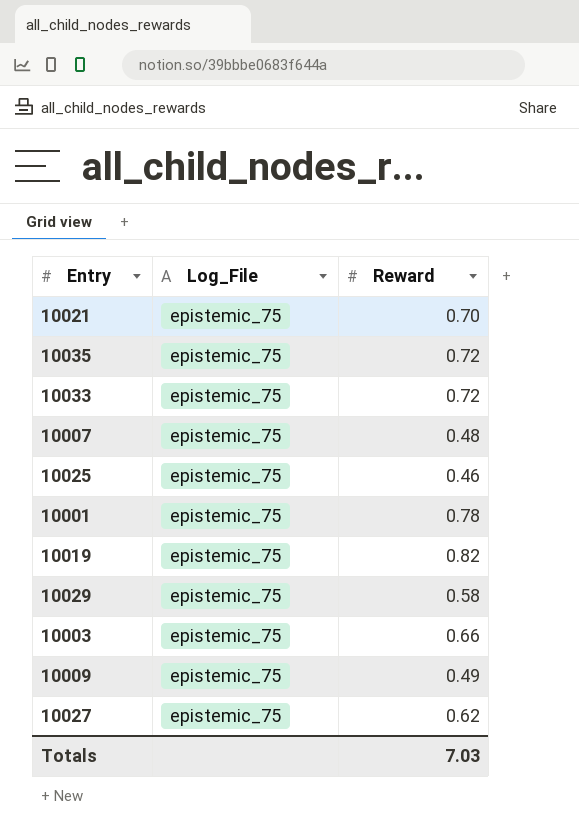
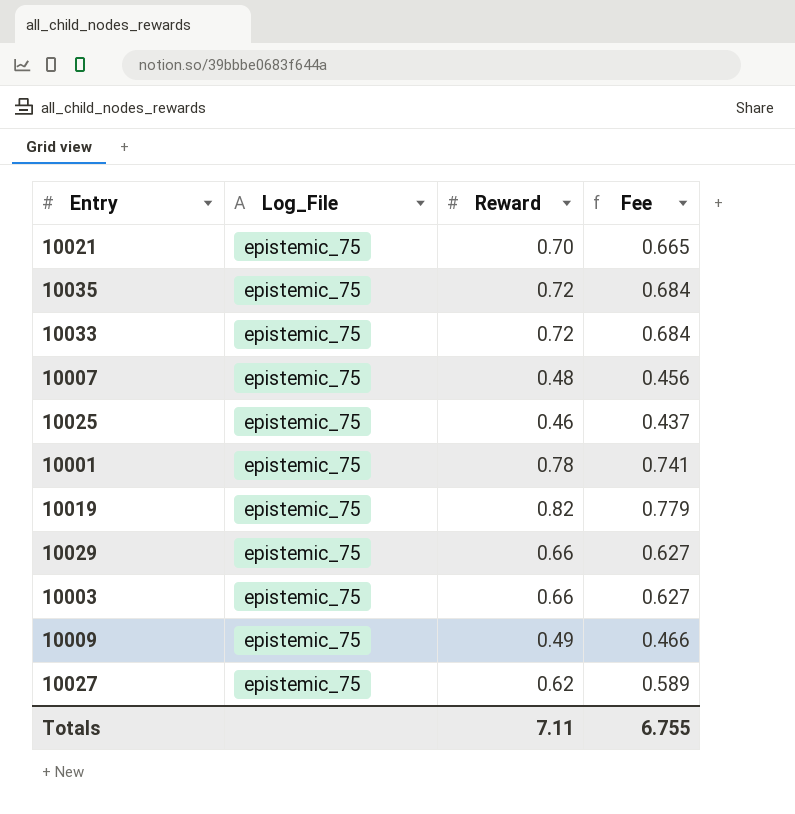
column Fee | formula: none -> [Reward] * 0.95
10029 | Reward: 0.58 -> 0.66
Totals | Reward: 7.03 -> 7.11

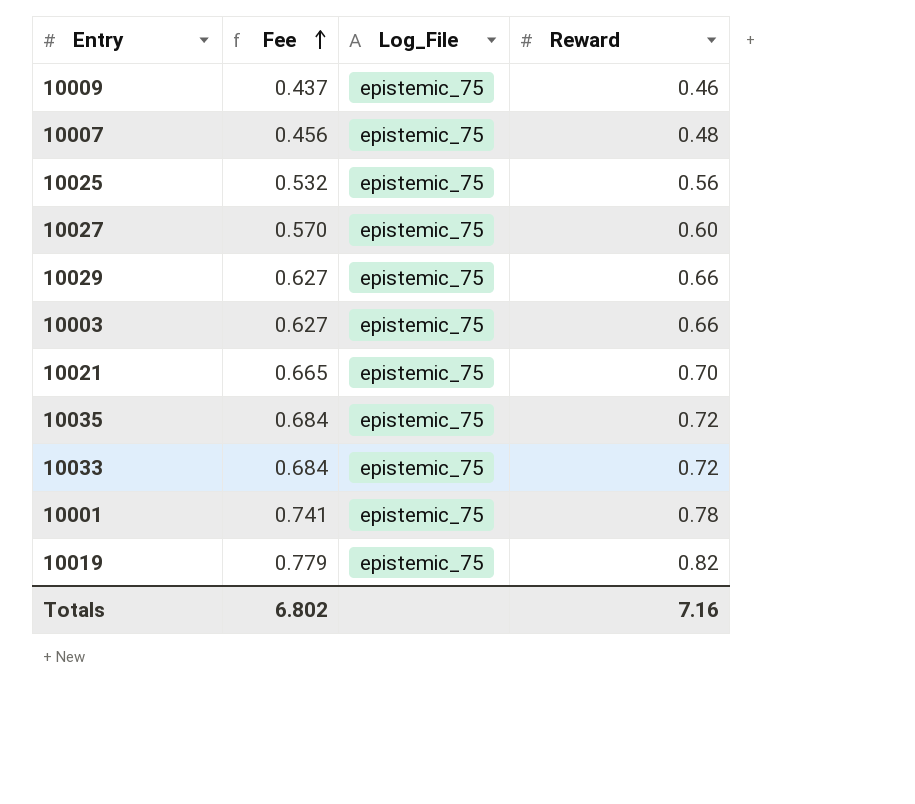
row order: none -> Fee ascending
column Fee | position: 4 -> 2
10009 | Fee: 0.466 -> 0.437
10009 | Reward: 0.49 -> 0.46
10025 | Fee: 0.437 -> 0.532
10025 | Reward: 0.46 -> 0.56
10027 | Fee: 0.589 -> 0.570
10027 | Reward: 0.62 -> 0.60
Totals | Fee: 6.755 -> 6.802
Totals | Reward: 7.11 -> 7.16

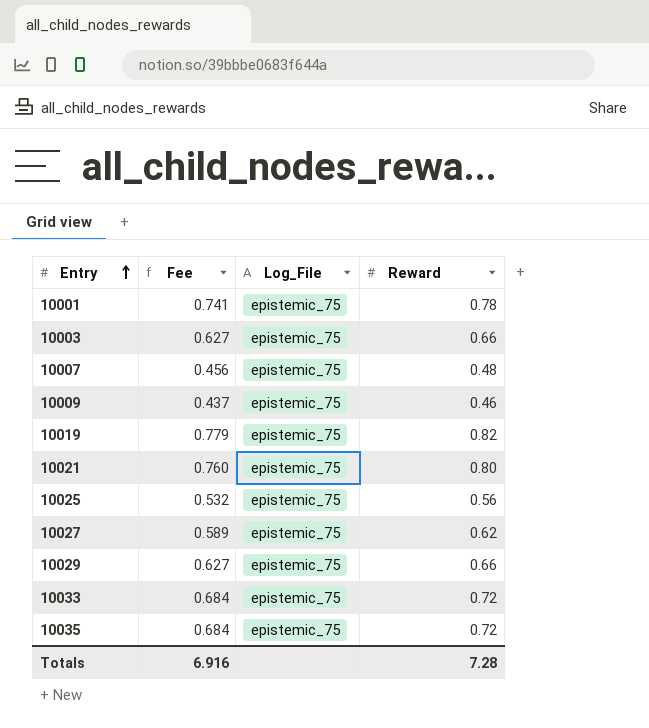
row order: Fee ascending -> Entry ascending
10021 | Fee: 0.665 -> 0.760
10021 | Reward: 0.70 -> 0.80
10027 | Fee: 0.570 -> 0.589
10027 | Reward: 0.60 -> 0.62
Totals | Fee: 6.802 -> 6.916
Totals | Reward: 7.16 -> 7.28

